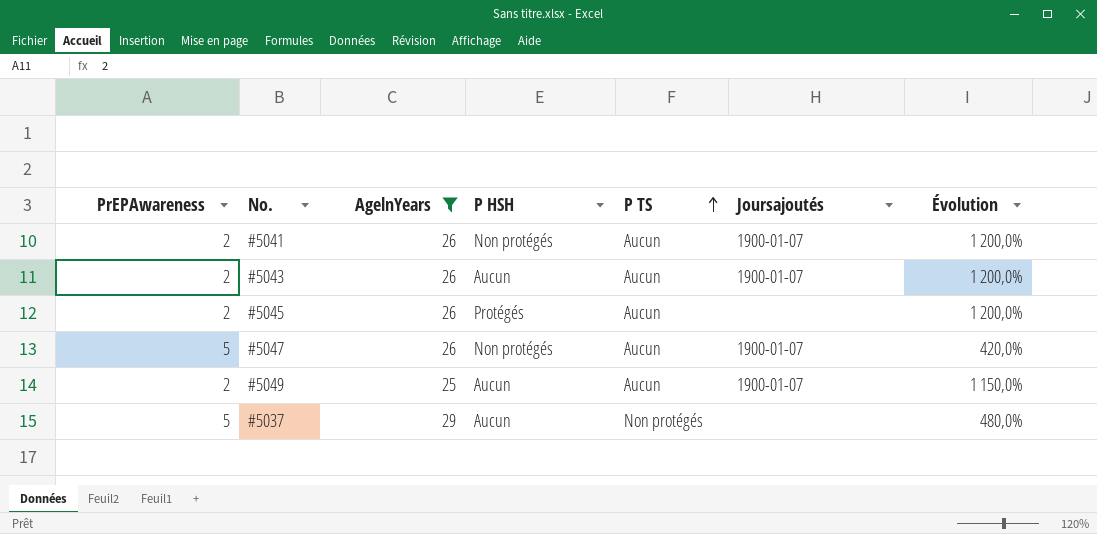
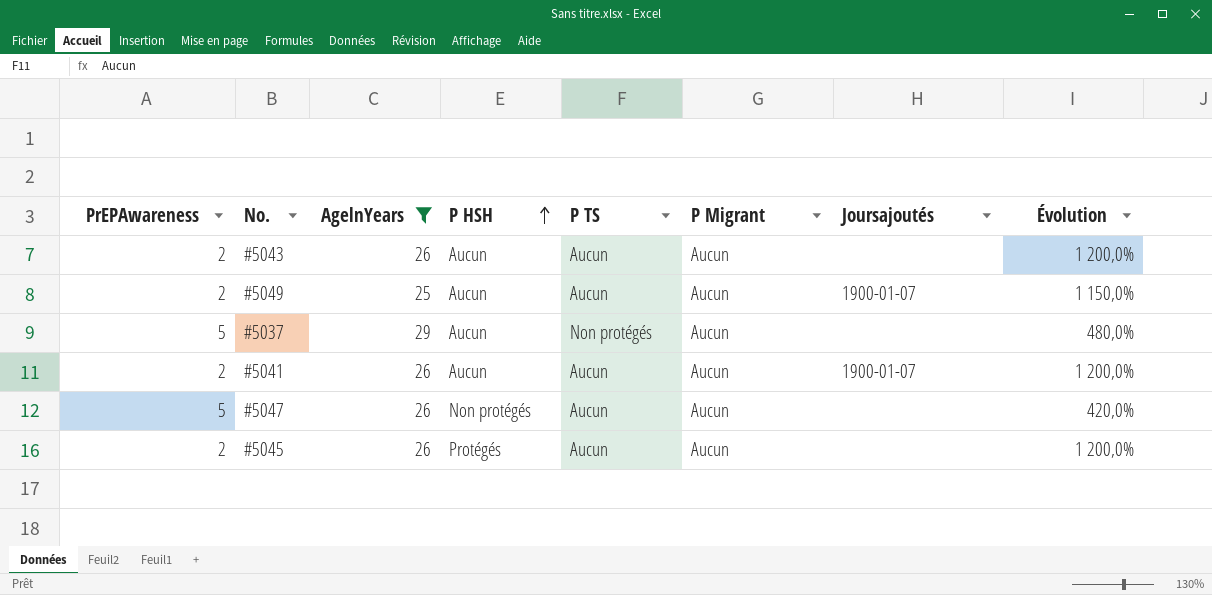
row order: P TS ascending -> P HSH ascending
column P Migrant | position: none -> 6
#5043 | Joursajoutés: 1900-01-07 -> none
#5041 | P HSH: Non protégés -> Aucun
#5047 | Joursajoutés: 1900-01-07 -> none

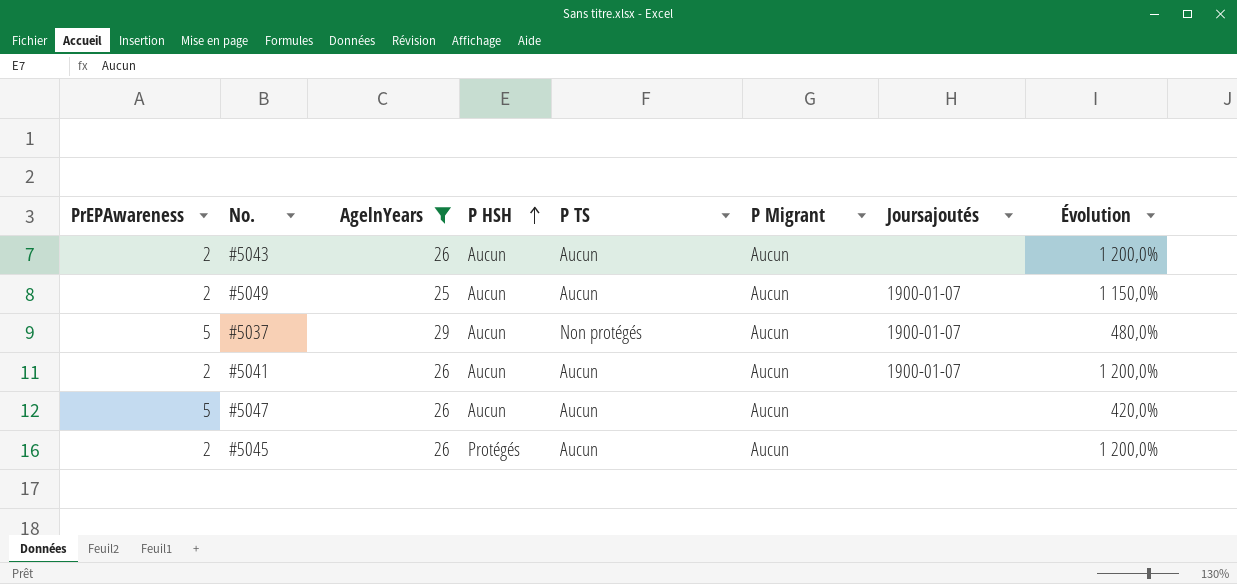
#5037 | Joursajoutés: none -> 1900-01-07
#5047 | P HSH: Non protégés -> Aucun

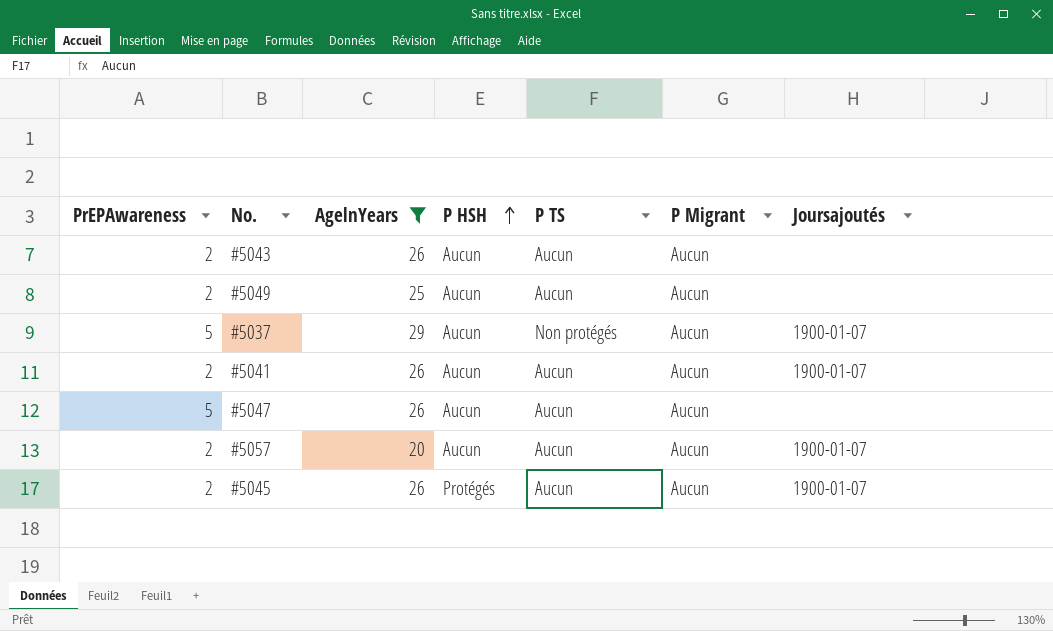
column Évolution | formula: ([AgelnYears] - [PrEPAwareness]) / [PrEPAwareness] -> none
#5049 | Joursajoutés: 1900-01-07 -> none
row #5057: none -> 2 | 20 | Aucun | Aucun | Aucun | 1900-01-07
#5045 | Joursajoutés: none -> 1900-01-07

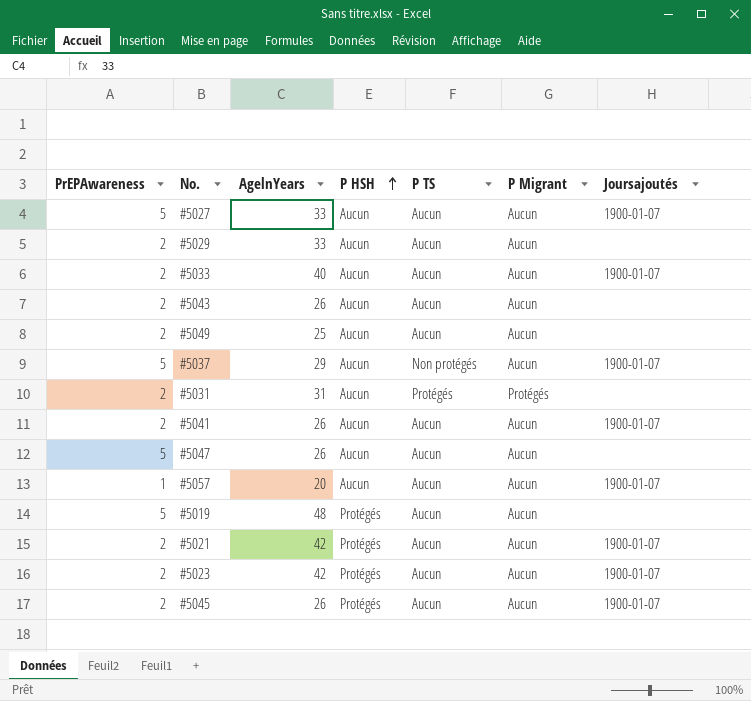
filter: AgelnYears <= 29 -> none
#5057 | PrEPAwareness: 2 -> 1

